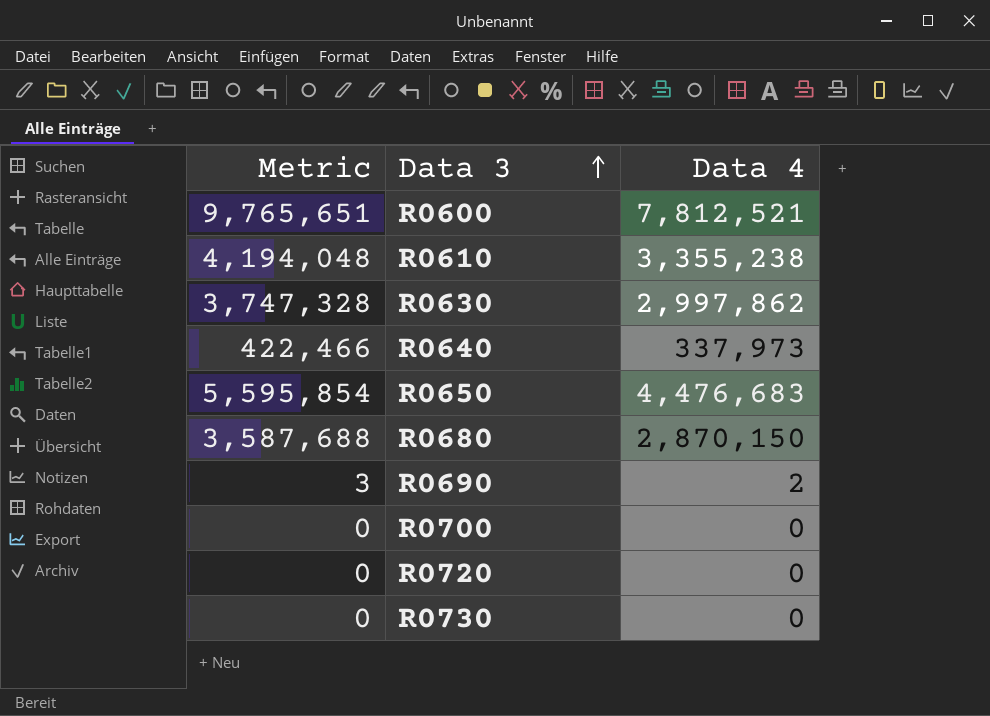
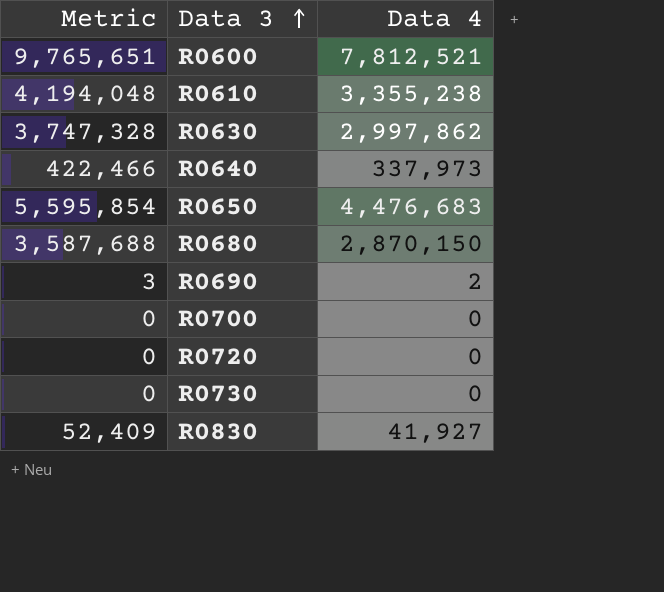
row R0830: none -> 52,409 | 41,927

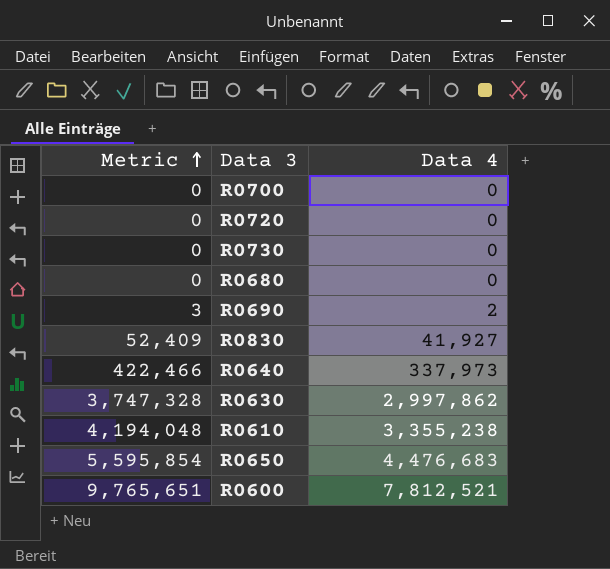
row order: Data 3 ascending -> Metric ascending
R0680 | Metric: 3,587,688 -> 0
R0680 | Data 4: 2,870,150 -> 0

